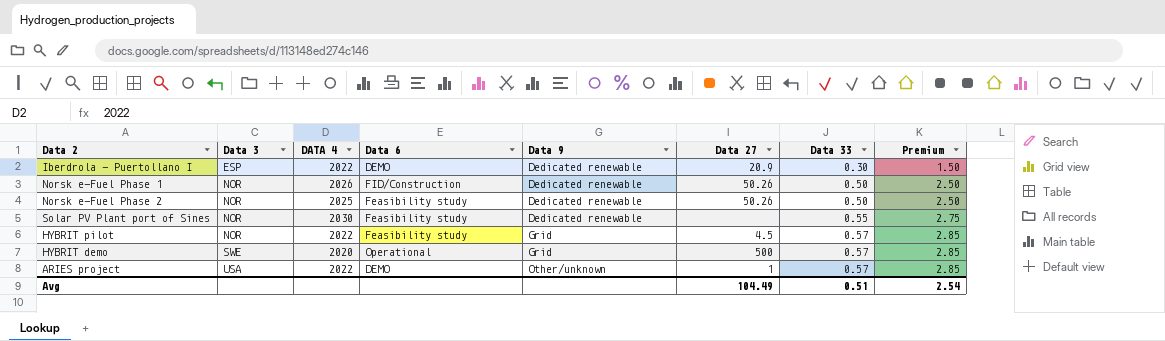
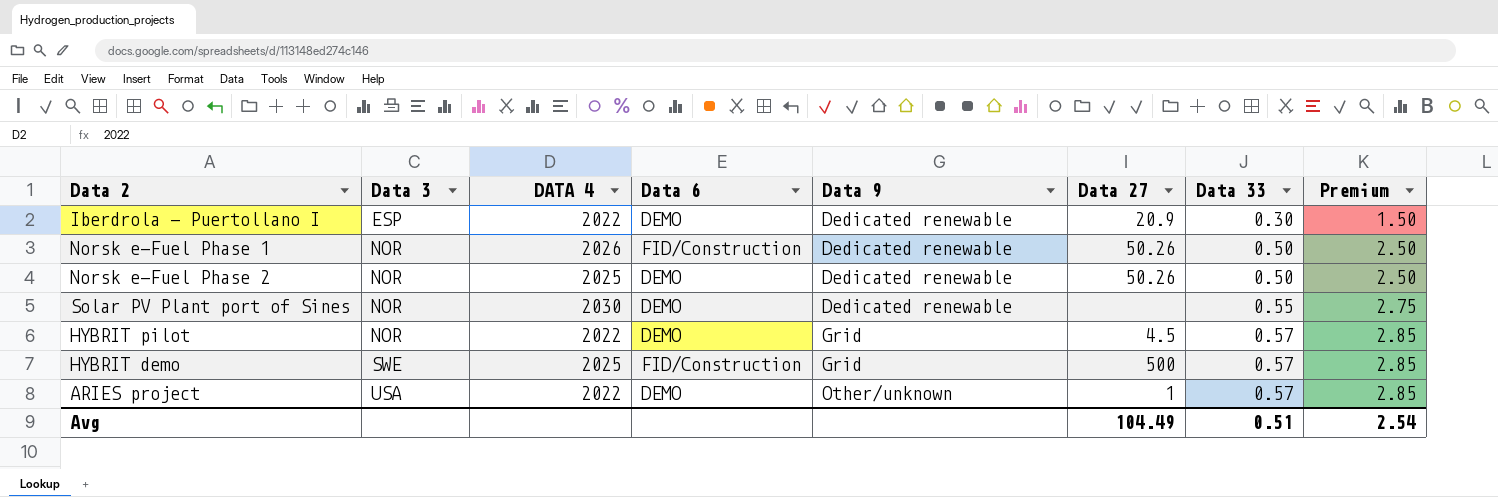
Norsk e-Fuel Phase 2 | Data 6: Feasibility study -> DEMO
Solar PV Plant port of Sines | Data 6: Feasibility study -> DEMO
HYBRIT pilot | Data 6: Feasibility study -> DEMO
HYBRIT demo | DATA 4: 2020 -> 2025
HYBRIT demo | Data 6: Operational -> FID/Construction

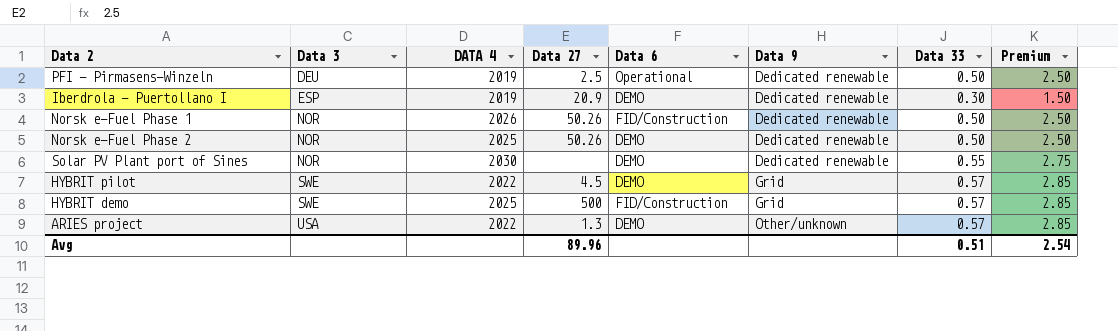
column Data 27 | position: 6 -> 4
row PFI - Pirmasens-Winzeln: none -> DEU | 2019 | 2.5 | Operational | Dedicated renewable | 0.50 | 2.50
Iberdrola - Puertollano I | DATA 4: 2022 -> 2019
HYBRIT pilot | Data 3: NOR -> SWE
ARIES project | Data 27: 1 -> 1.3
Avg | Data 27: 104.49 -> 89.96

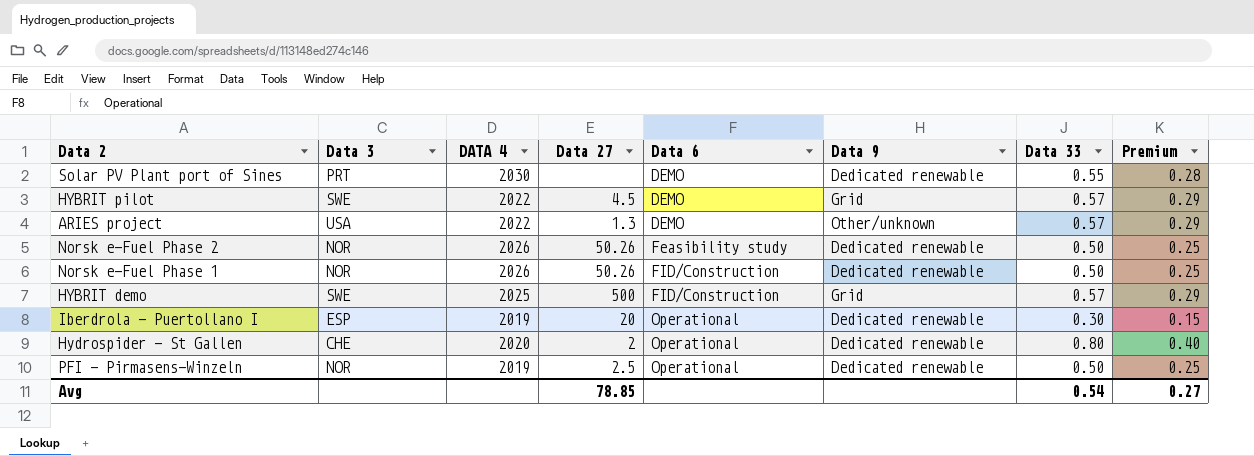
row order: Data 3 ascending -> Data 6 ascending
column Premium | formula: [Data 33] * 5 -> [Data 33] * 0.5
Solar PV Plant port of Sines | Data 3: NOR -> PRT
Norsk e-Fuel Phase 2 | DATA 4: 2025 -> 2026
Norsk e-Fuel Phase 2 | Data 6: DEMO -> Feasibility study
Iberdrola - Puertollano I | Data 27: 20.9 -> 20
Iberdrola - Puertollano I | Data 6: DEMO -> Operational
row Hydrospider - St Gallen: none -> CHE | 2020 | 2 | Operational | Dedicated renewable | 0.80 | 0.40
PFI - Pirmasens-Winzeln | Data 3: DEU -> NOR
Avg | Data 27: 89.96 -> 78.85
Avg | Data 33: 0.51 -> 0.54
Avg | Premium: 2.54 -> 0.27

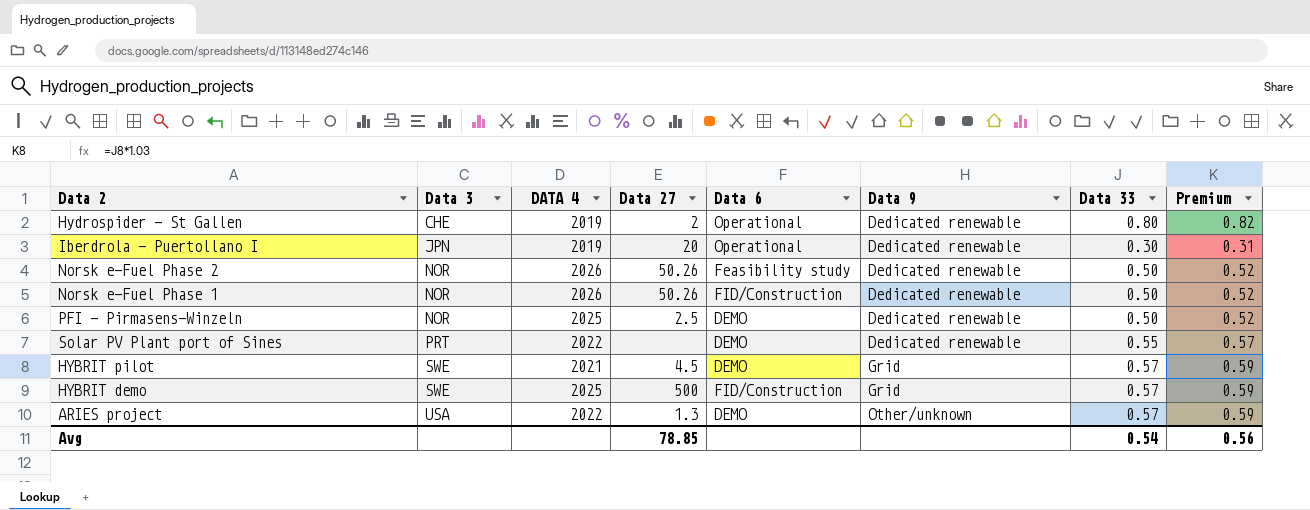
row order: Data 6 ascending -> Data 3 ascending
column Premium | formula: [Data 33] * 0.5 -> [Data 33] * 1.03
Hydrospider - St Gallen | DATA 4: 2020 -> 2019
Iberdrola - Puertollano I | Data 3: ESP -> JPN
PFI - Pirmasens-Winzeln | DATA 4: 2019 -> 2025
PFI - Pirmasens-Winzeln | Data 6: Operational -> DEMO
Solar PV Plant port of Sines | DATA 4: 2030 -> 2022
HYBRIT pilot | DATA 4: 2022 -> 2021
Avg | Premium: 0.27 -> 0.56

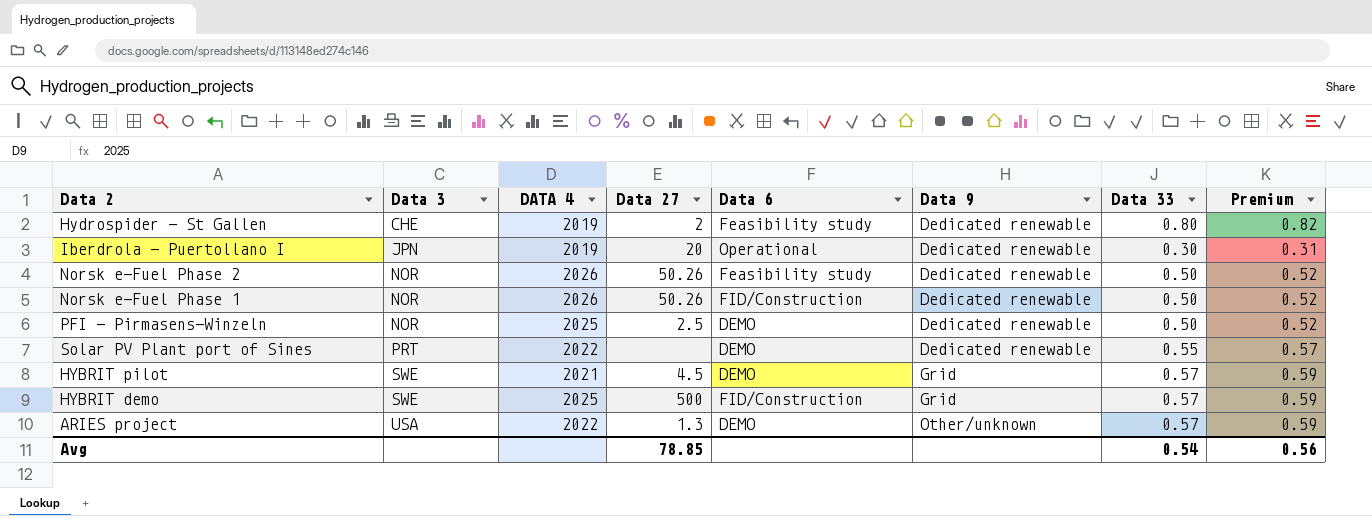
Hydrospider - St Gallen | Data 6: Operational -> Feasibility study

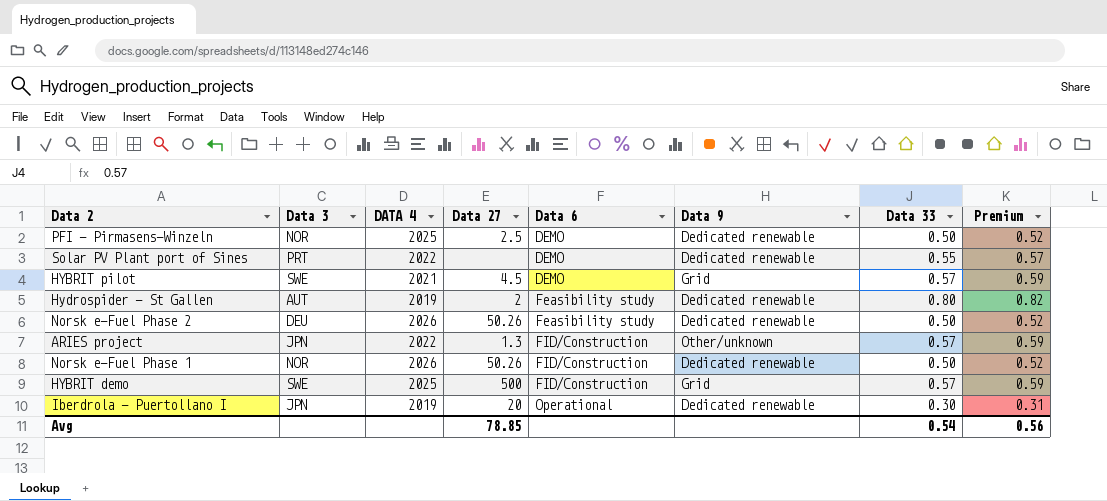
row order: Data 3 ascending -> Data 6 ascending
Hydrospider - St Gallen | Data 3: CHE -> AUT
Norsk e-Fuel Phase 2 | Data 3: NOR -> DEU
ARIES project | Data 3: USA -> JPN
ARIES project | Data 6: DEMO -> FID/Construction

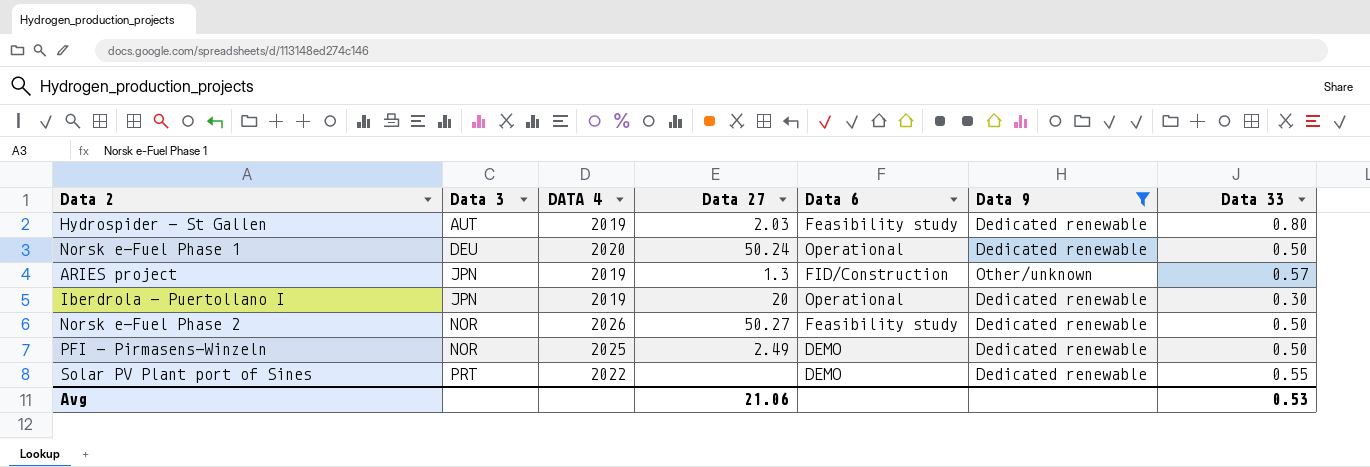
filter: none -> Data 9 != Grid
row order: Data 6 ascending -> Data 3 ascending
column Premium | formula: [Data 33] * 1.03 -> none
Hydrospider - St Gallen | Data 27: 2 -> 2.03
Norsk e-Fuel Phase 1 | Data 3: NOR -> DEU
Norsk e-Fuel Phase 1 | DATA 4: 2026 -> 2020
Norsk e-Fuel Phase 1 | Data 27: 50.26 -> 50.24
Norsk e-Fuel Phase 1 | Data 6: FID/Construction -> Operational
ARIES project | DATA 4: 2022 -> 2019
Norsk e-Fuel Phase 2 | Data 3: DEU -> NOR
Norsk e-Fuel Phase 2 | Data 27: 50.26 -> 50.27
PFI - Pirmasens-Winzeln | Data 27: 2.5 -> 2.49
Avg | Data 27: 78.85 -> 21.06
Avg | Data 33: 0.54 -> 0.53

